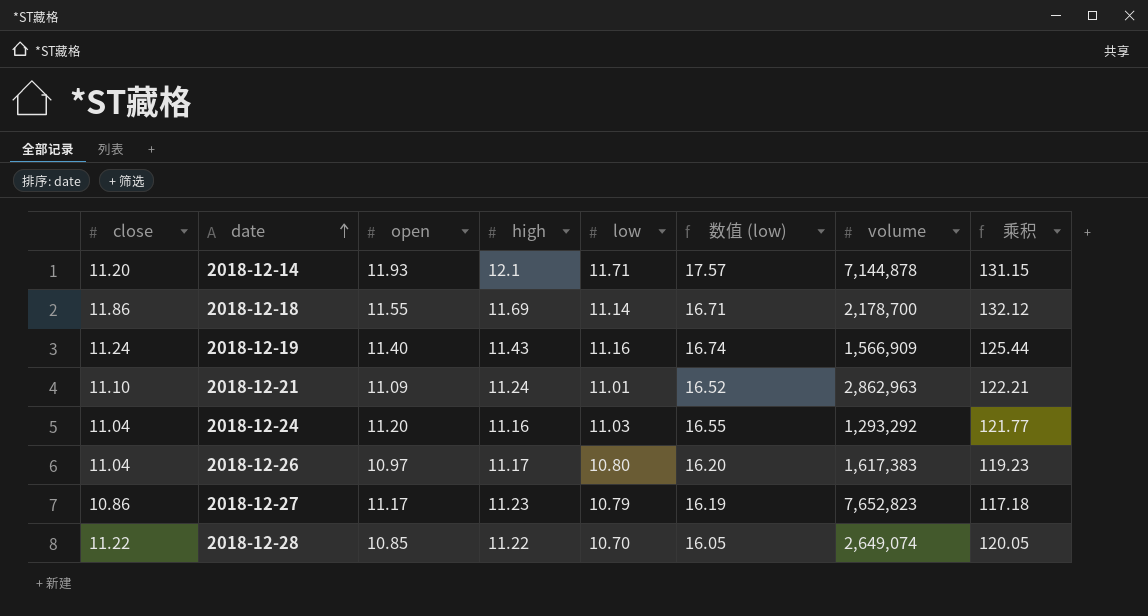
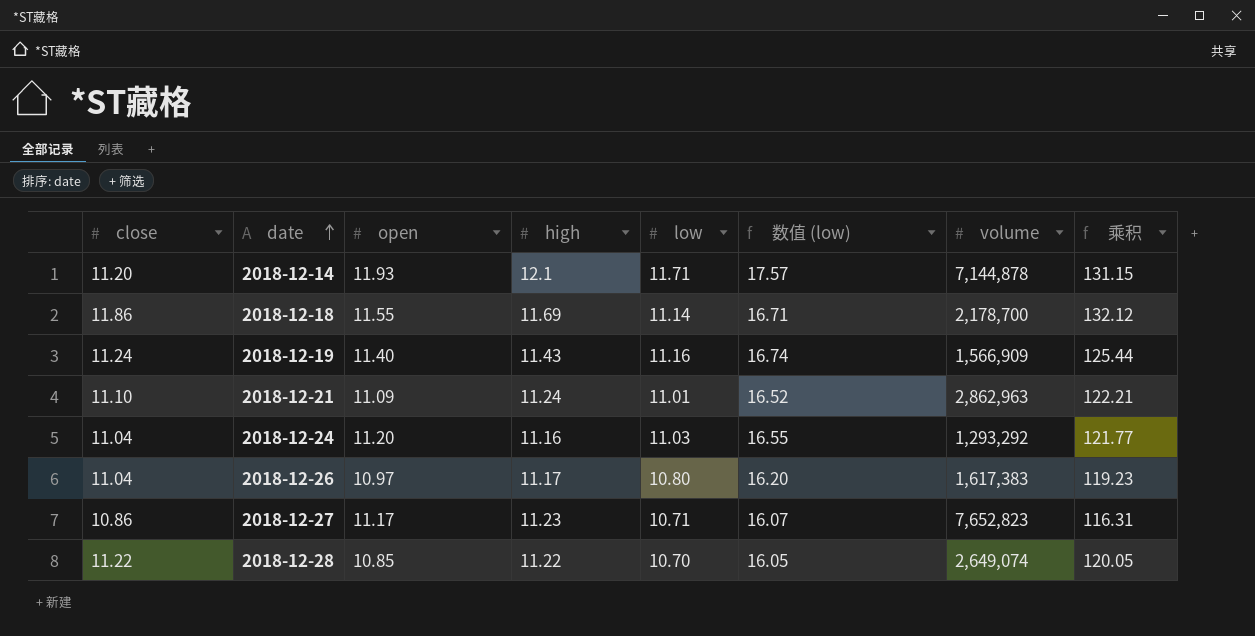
2018-12-27 | low: 10.79 -> 10.71
2018-12-27 | 数值 (low): 16.19 -> 16.07
2018-12-27 | 乘积: 117.18 -> 116.31

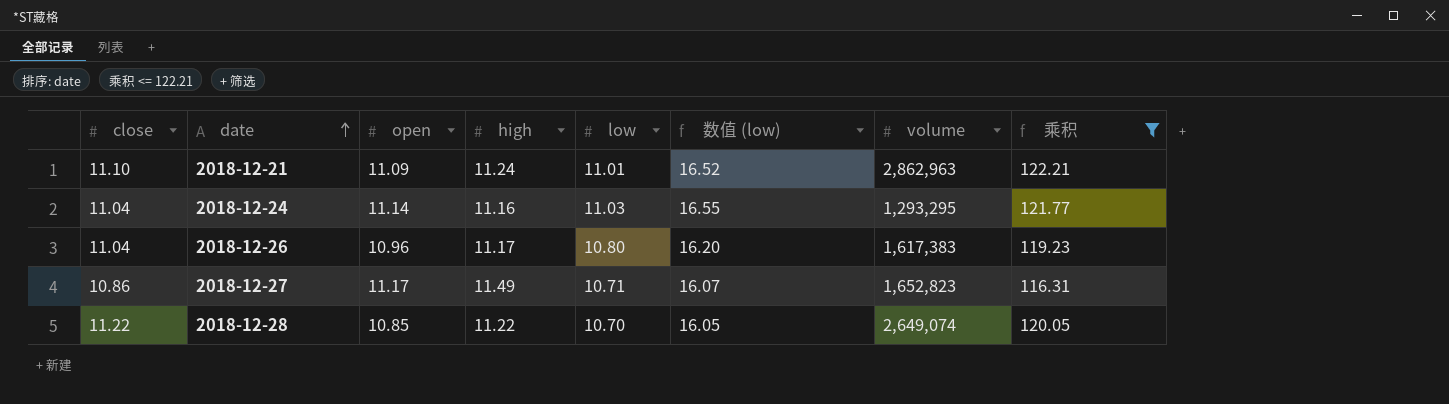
filter: none -> 乘积 <= 122.21
2018-12-24 | open: 11.20 -> 11.14
2018-12-24 | volume: 1,293,292 -> 1,293,295
2018-12-26 | open: 10.97 -> 10.96
2018-12-27 | high: 11.23 -> 11.49
2018-12-27 | volume: 7,652,823 -> 1,652,823

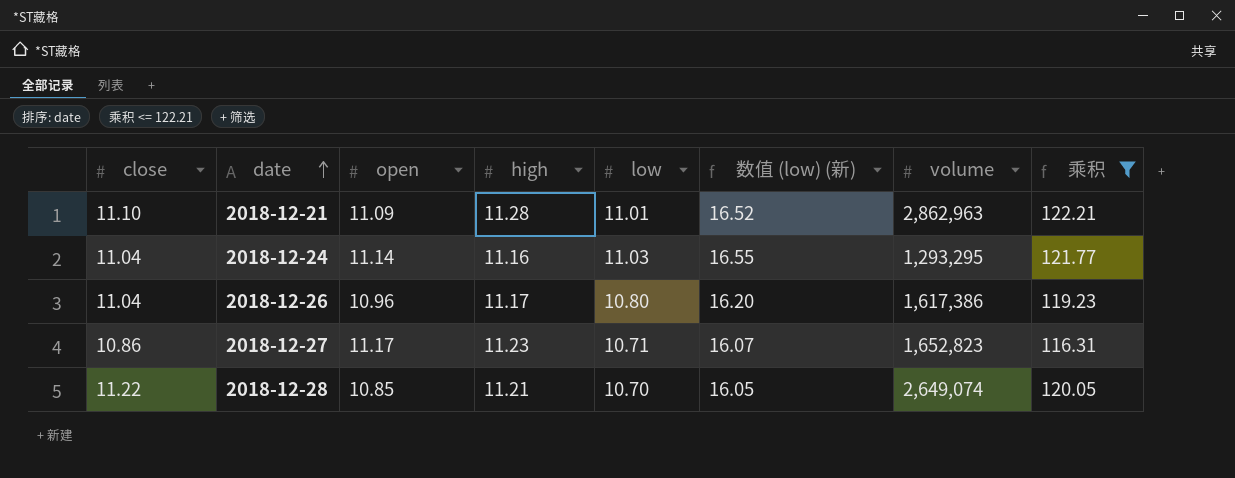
column name: 数值 (low) -> 数值 (low) (新)
2018-12-21 | high: 11.24 -> 11.28
2018-12-26 | volume: 1,617,383 -> 1,617,386
2018-12-27 | high: 11.49 -> 11.23
2018-12-28 | high: 11.22 -> 11.21

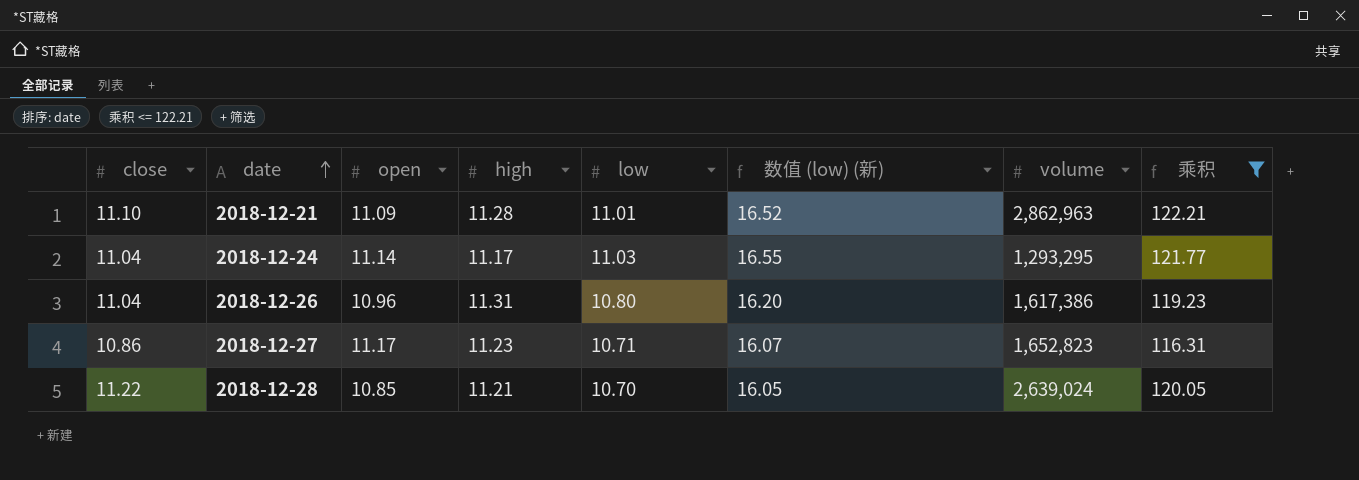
2018-12-24 | high: 11.16 -> 11.17
2018-12-26 | high: 11.17 -> 11.31
2018-12-28 | volume: 2,649,074 -> 2,639,024

